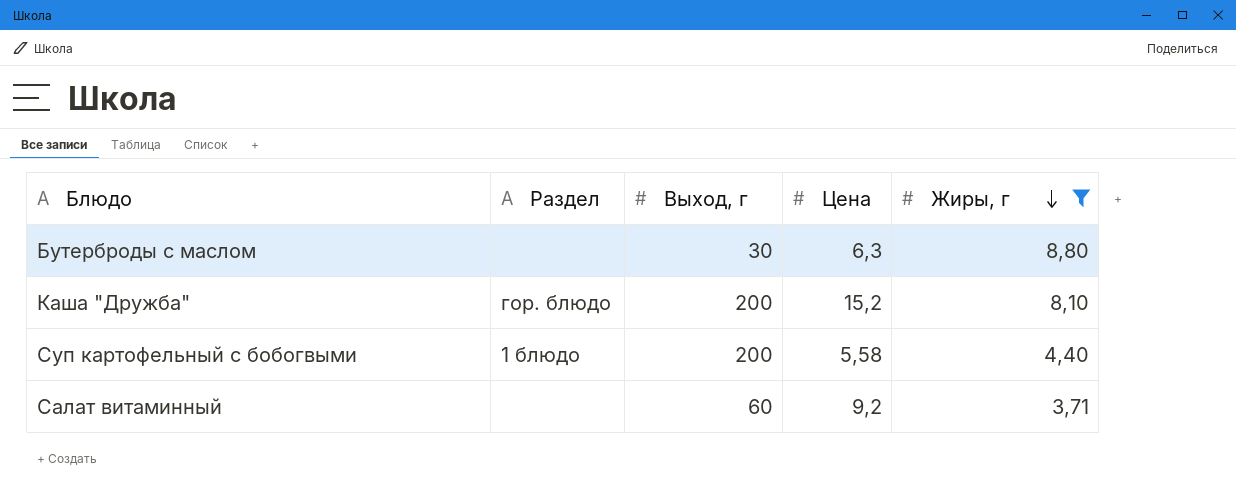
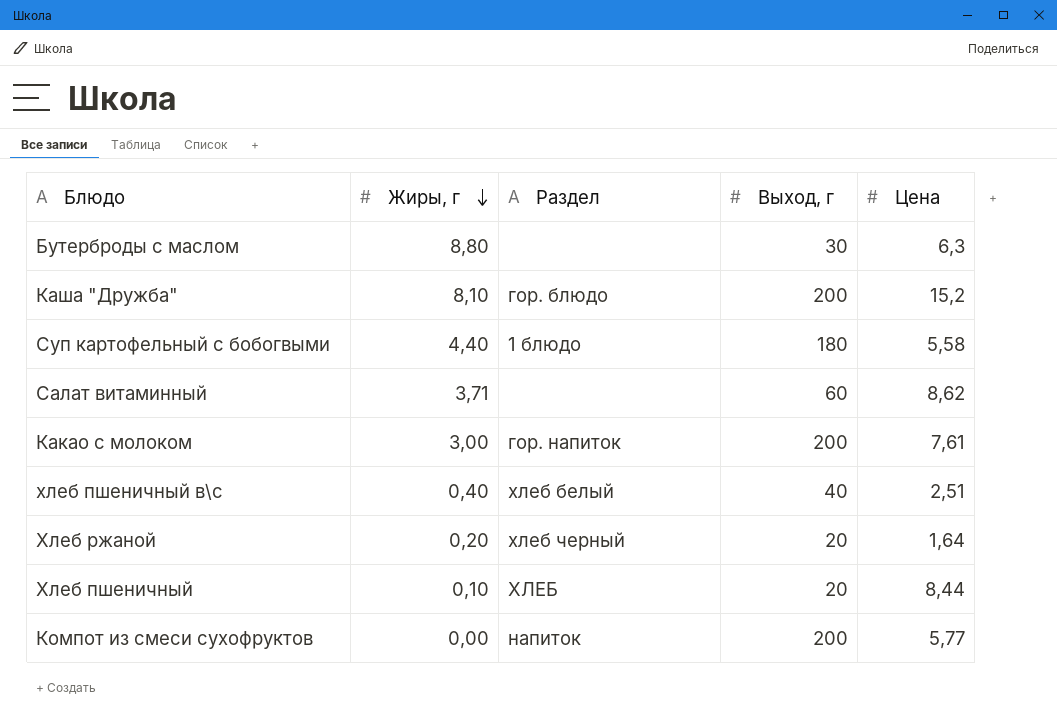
filter: Жиры, г >= 3,71 -> none
column Жиры, г | position: 5 -> 2
Суп картофельный с бобогвыми | Выход, г: 200 -> 180
Салат витаминный | Цена: 9,2 -> 8,62

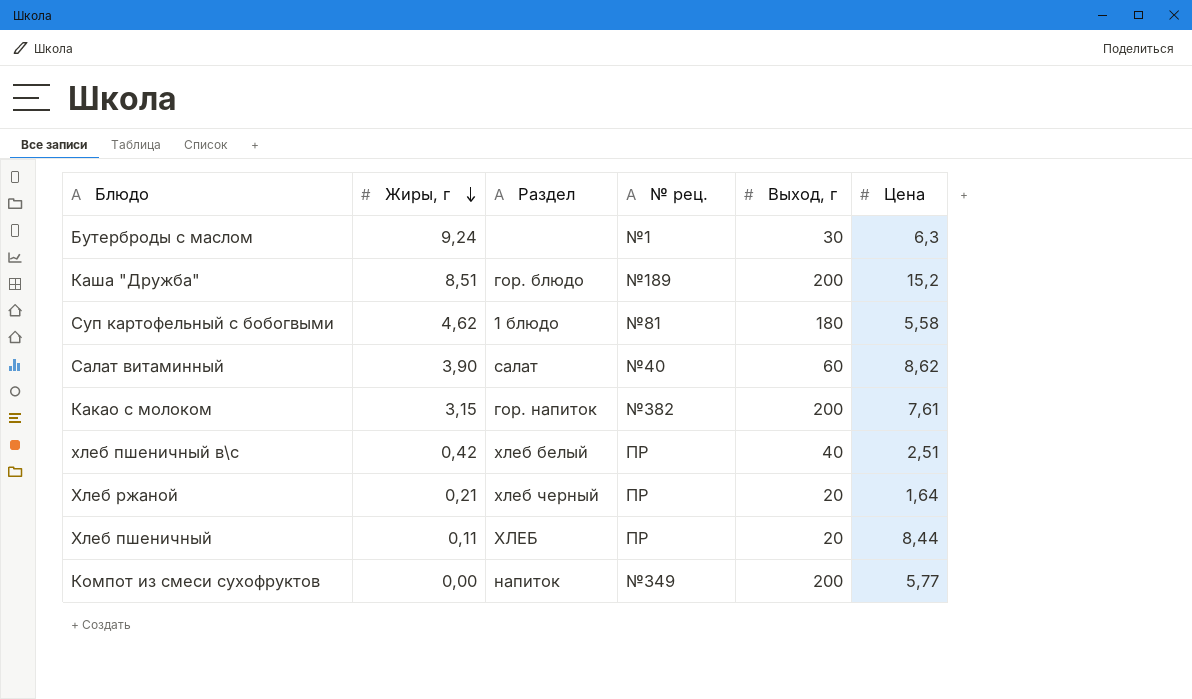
column № рец. | position: none -> 4
Бутерброды с маслом | Жиры, г: 8,80 -> 9,24
Каша "Дружба" | Жиры, г: 8,10 -> 8,51
Суп картофельный с бобогвыми | Жиры, г: 4,40 -> 4,62
Салат витаминный | Жиры, г: 3,71 -> 3,90
Салат витаминный | Раздел: none -> салат
Какао с молоком | Жиры, г: 3,00 -> 3,15
хлеб пшеничный в\с | Жиры, г: 0,40 -> 0,42
Хлеб ржаной | Жиры, г: 0,20 -> 0,21
Хлеб пшеничный | Жиры, г: 0,10 -> 0,11

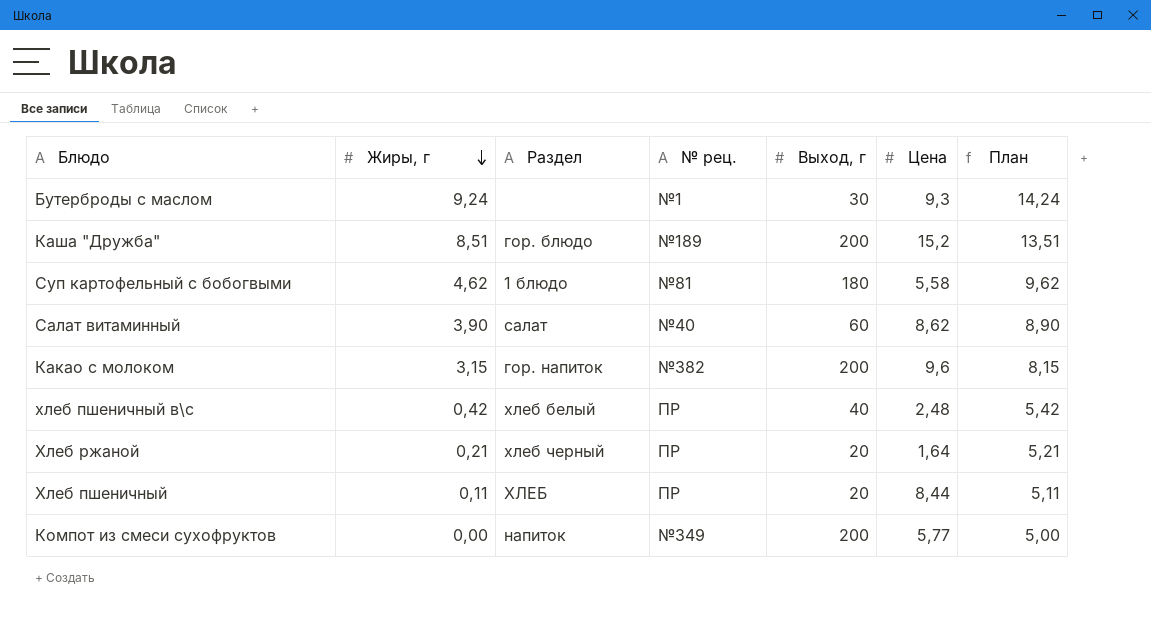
column План | formula: none -> [Жиры, г] + 5
Бутерброды с маслом | Цена: 6,3 -> 9,3
Какао с молоком | Цена: 7,61 -> 9,6
хлеб пшеничный в\с | Цена: 2,51 -> 2,48

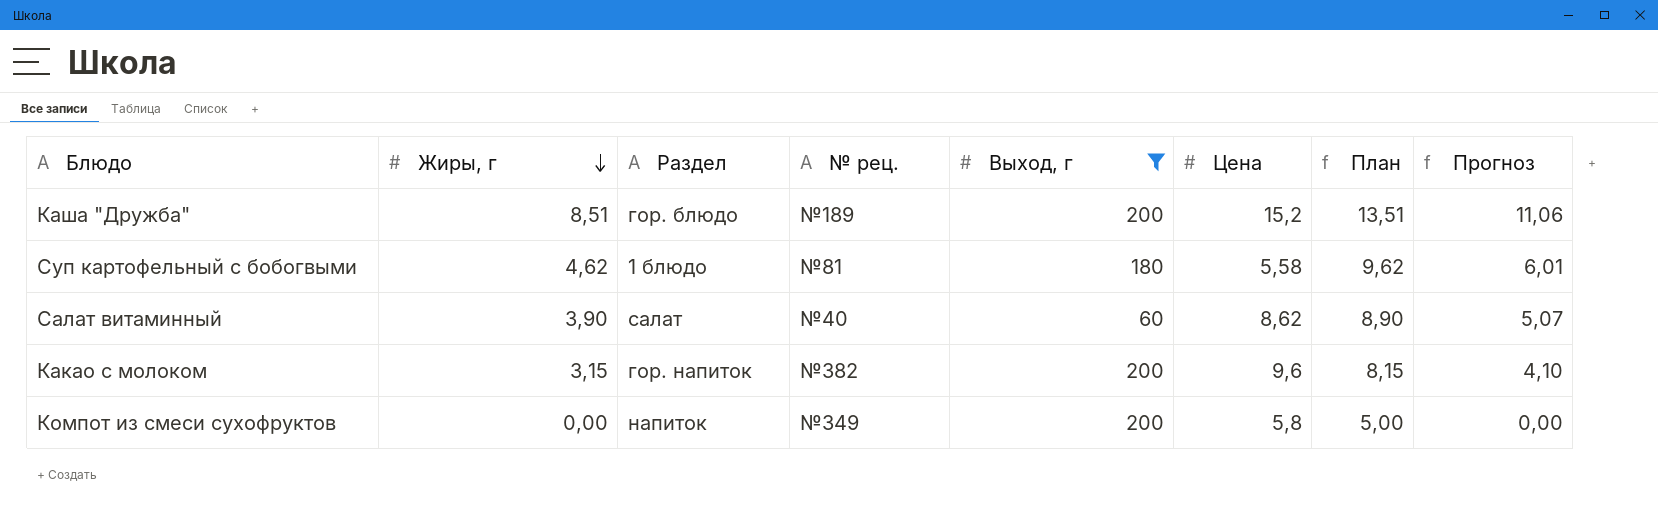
filter: none -> Выход, г >= 60
column Прогноз | formula: none -> [Жиры, г] * 1,3
Компот из смеси сухофруктов | Цена: 5,77 -> 5,8

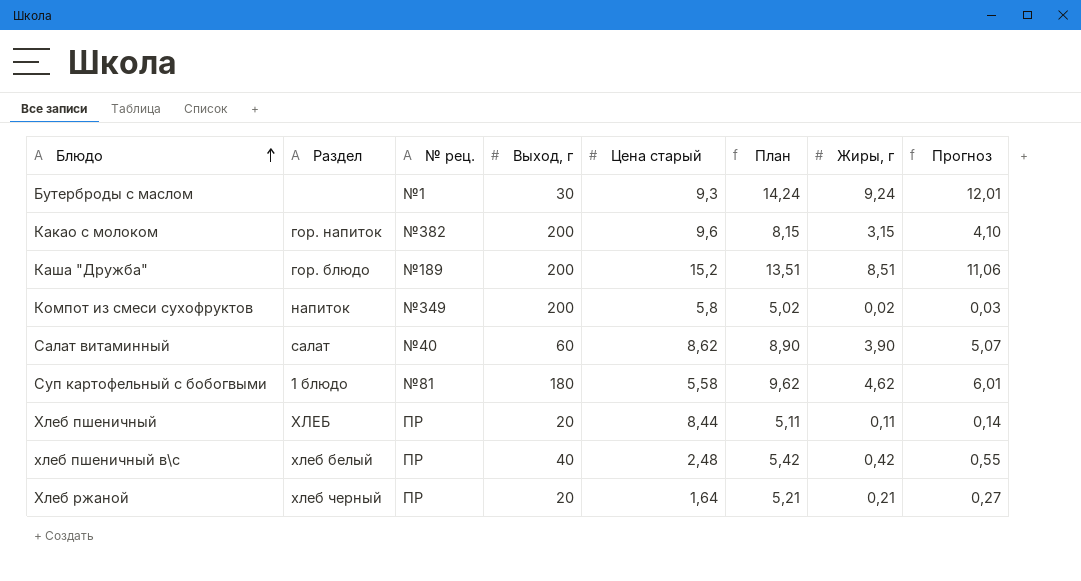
filter: Выход, г >= 60 -> none
row order: Жиры, г descending -> Блюдо ascending
column name: Цена -> Цена старый
column Жиры, г | position: 2 -> 7
Компот из смеси сухофруктов | План: 5,00 -> 5,02
Компот из смеси сухофруктов | Жиры, г: 0,00 -> 0,02
Компот из смеси сухофруктов | Прогноз: 0,00 -> 0,03

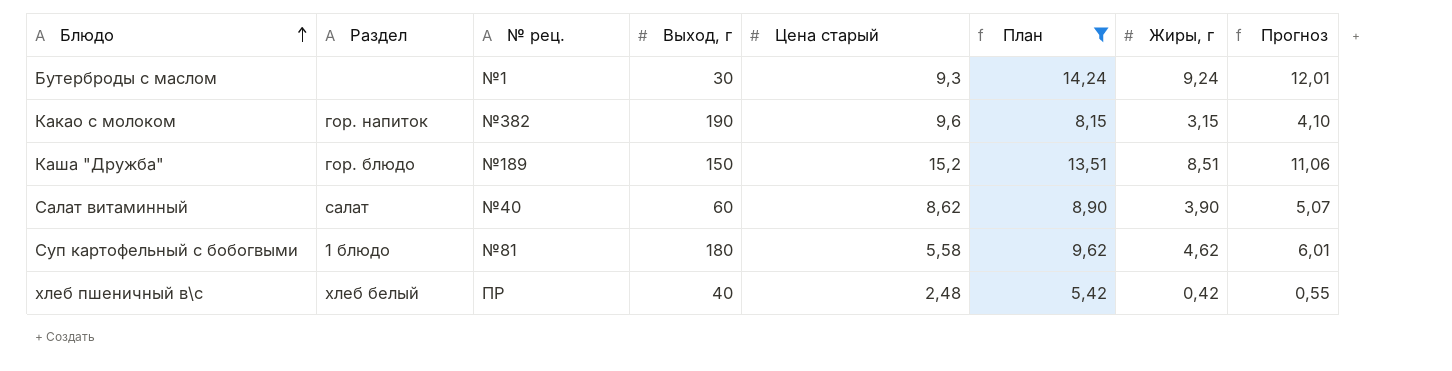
filter: none -> План >= 5,42
Какао с молоком | Выход, г: 200 -> 190
Каша "Дружба" | Выход, г: 200 -> 150

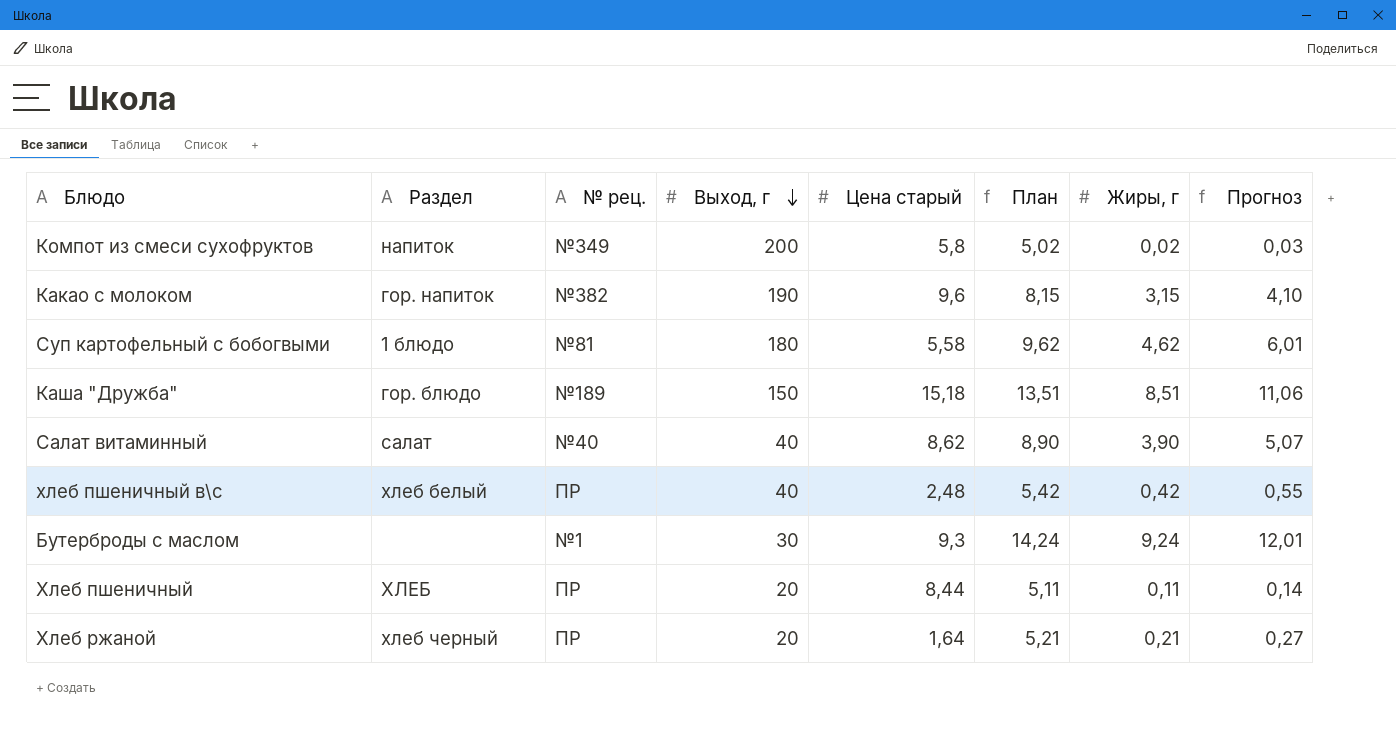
filter: План >= 5,42 -> none
row order: Блюдо ascending -> Выход, г descending
Каша "Дружба" | Цена старый: 15,2 -> 15,18
Салат витаминный | Выход, г: 60 -> 40

